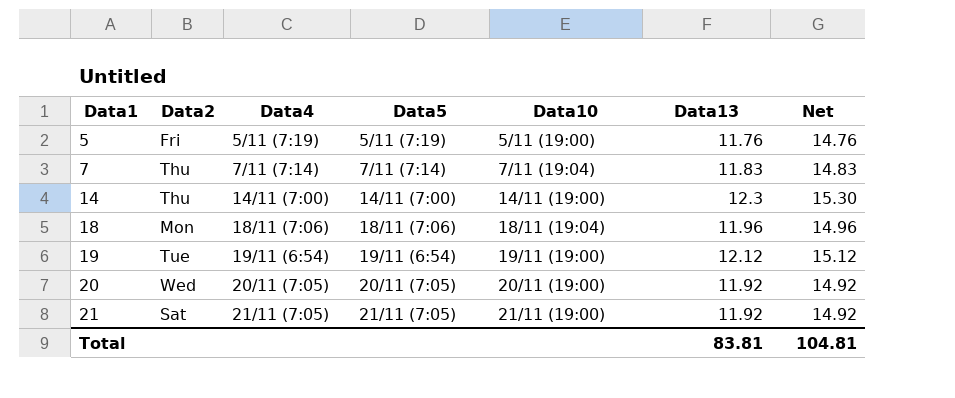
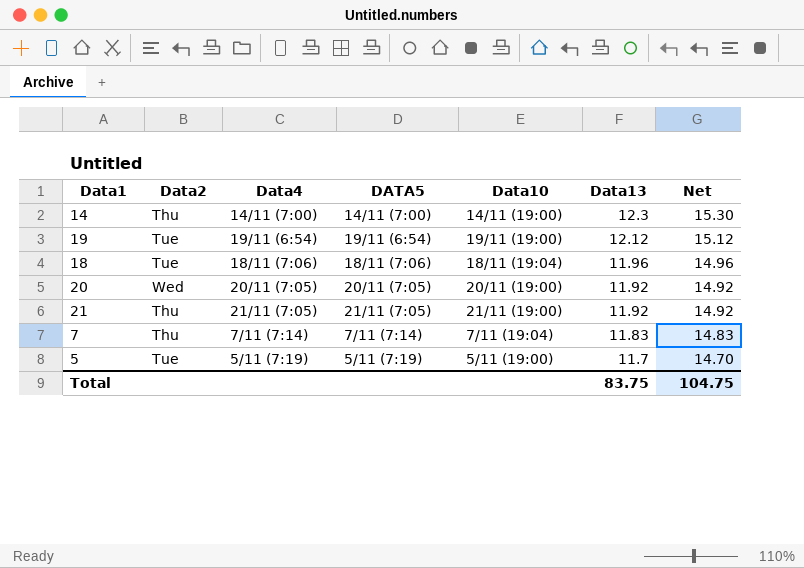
row order: Data1 ascending -> Data13 descending
column name: Data5 -> DATA5
18 | Data2: Mon -> Tue
21 | Data2: Sat -> Thu
5 | Data2: Fri -> Tue
5 | Data13: 11.76 -> 11.7
5 | Net: 14.76 -> 14.70
Total | Data13: 83.81 -> 83.75
Total | Net: 104.81 -> 104.75

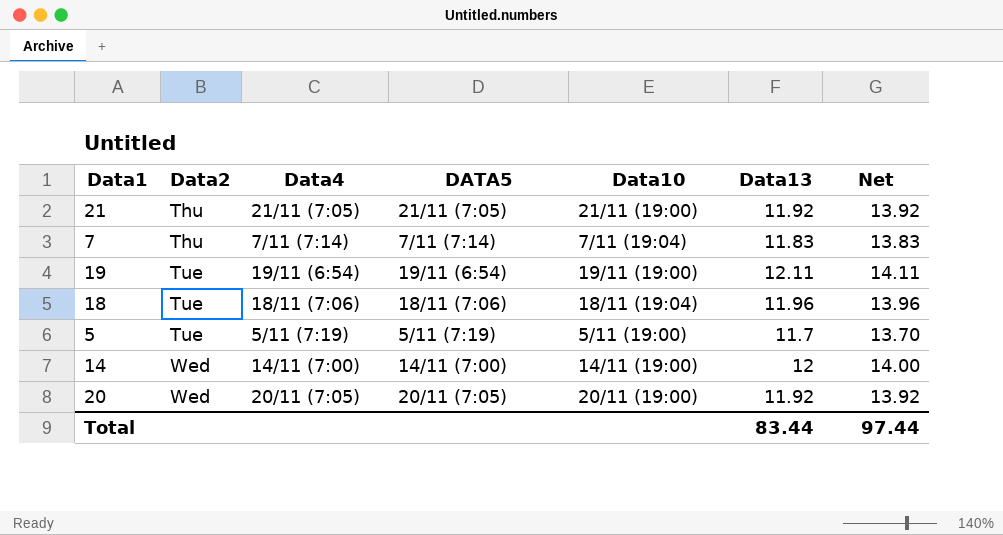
row order: Data13 descending -> Data2 ascending
column Net | formula: [Data13] + 3 -> [Data13] + 2
19 | Data13: 12.12 -> 12.11
14 | Data2: Thu -> Wed
14 | Data13: 12.3 -> 12
Total | Data13: 83.75 -> 83.44
Total | Net: 104.75 -> 97.44

